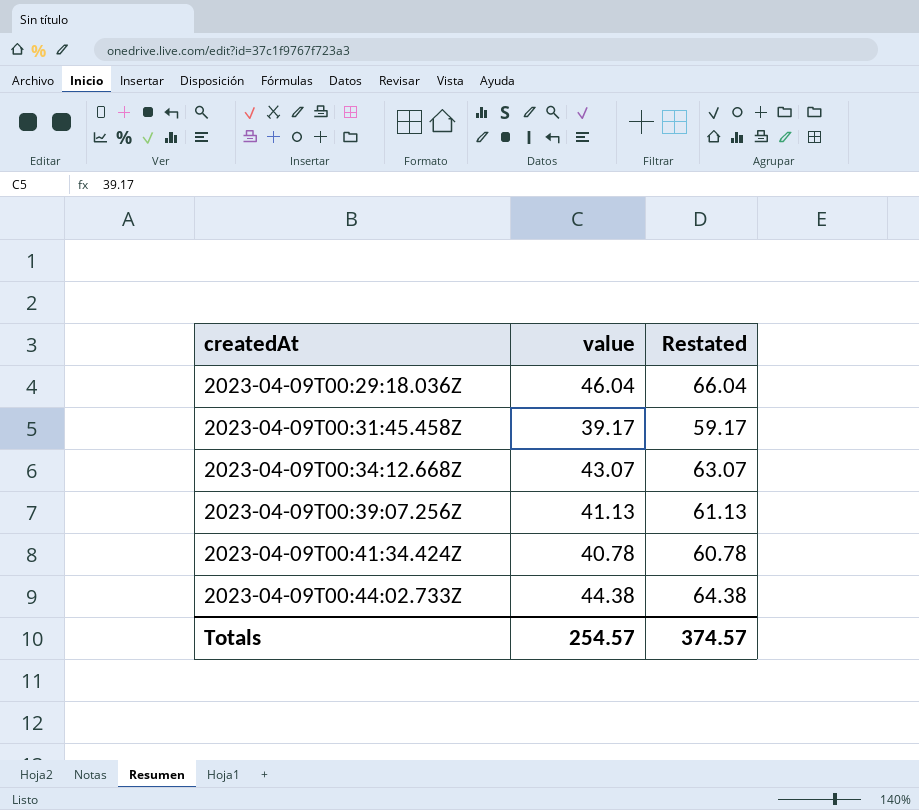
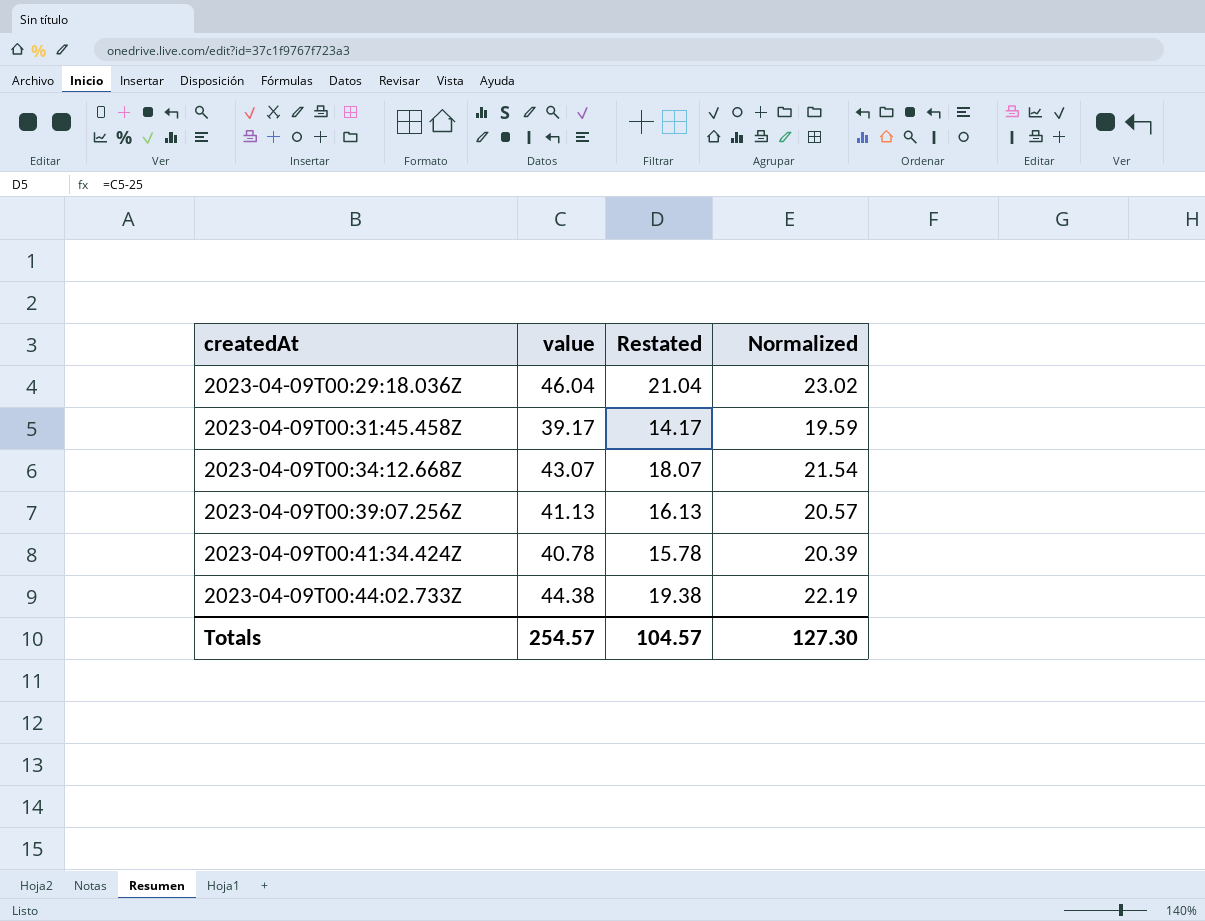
column Restated | formula: [value] + 20 -> [value] - 25
column Normalized | formula: none -> [value] * 0.5
Totals | Restated: 374.57 -> 104.57

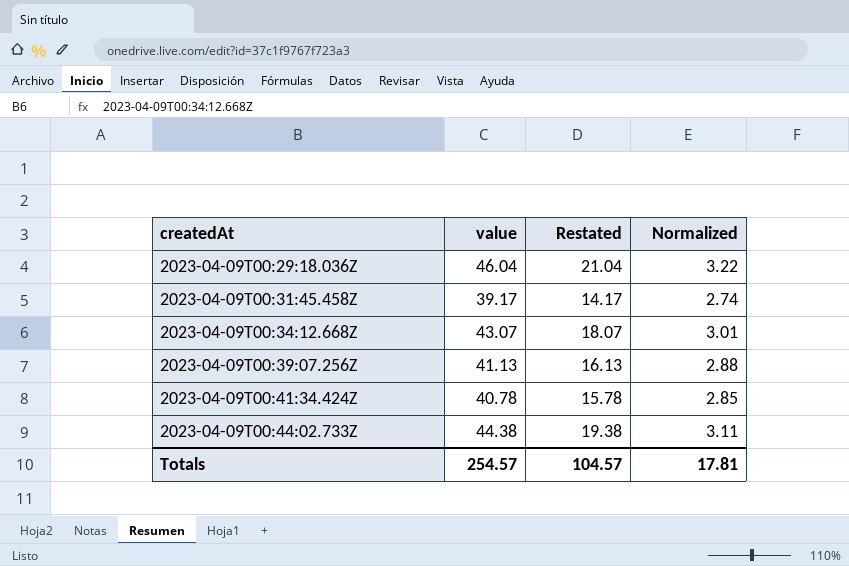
column Normalized | formula: [value] * 0.5 -> [value] * 0.07
Totals | Normalized: 127.30 -> 17.81

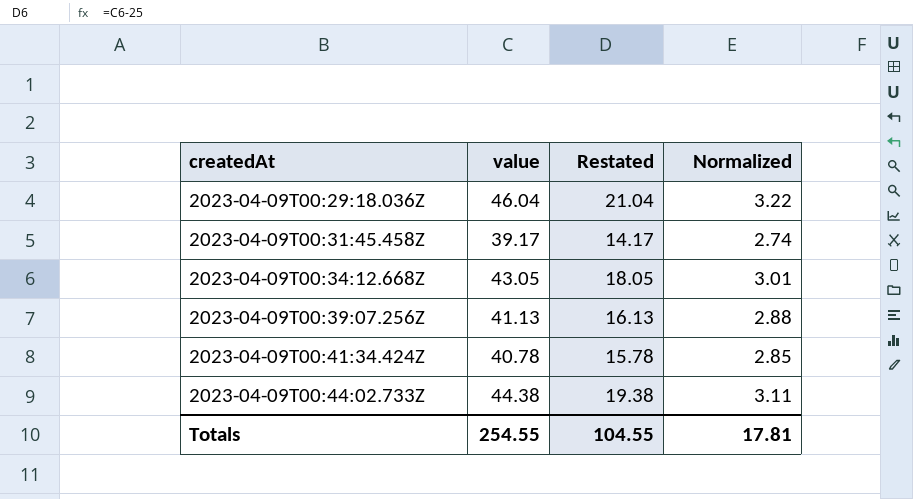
2023-04-09T00:34:12.668Z | value: 43.07 -> 43.05
2023-04-09T00:34:12.668Z | Restated: 18.07 -> 18.05
Totals | value: 254.57 -> 254.55
Totals | Restated: 104.57 -> 104.55

